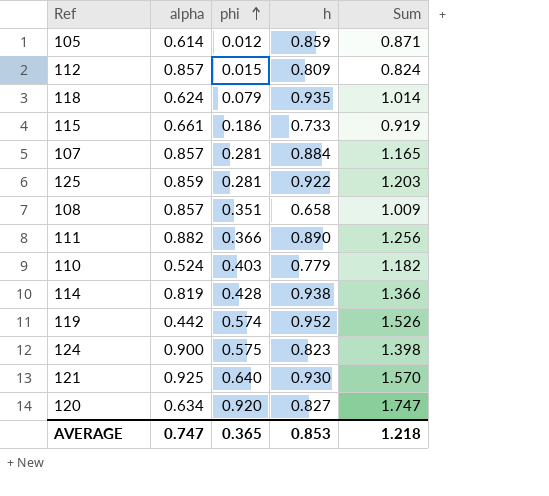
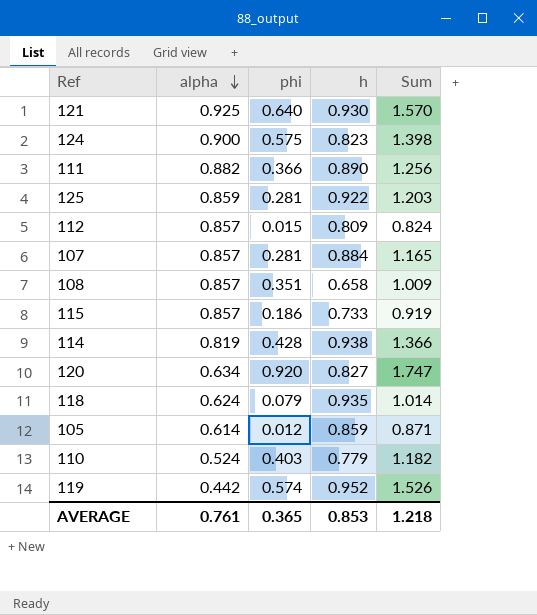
row order: phi ascending -> alpha descending
115 | alpha: 0.661 -> 0.857
AVERAGE | alpha: 0.747 -> 0.761

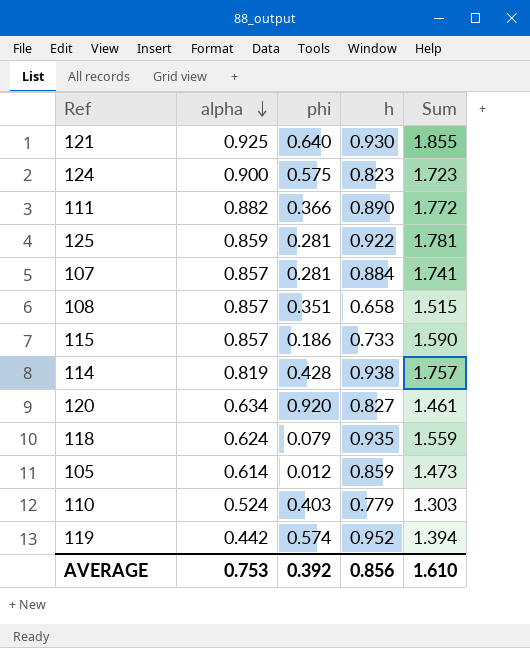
column Sum | formula: [phi] + [h] -> [alpha] + [h]
row 112: 0.857 | 0.015 | 0.809 | 0.824 -> none
AVERAGE | alpha: 0.761 -> 0.753
AVERAGE | phi: 0.365 -> 0.392
AVERAGE | h: 0.853 -> 0.856
AVERAGE | Sum: 1.218 -> 1.610

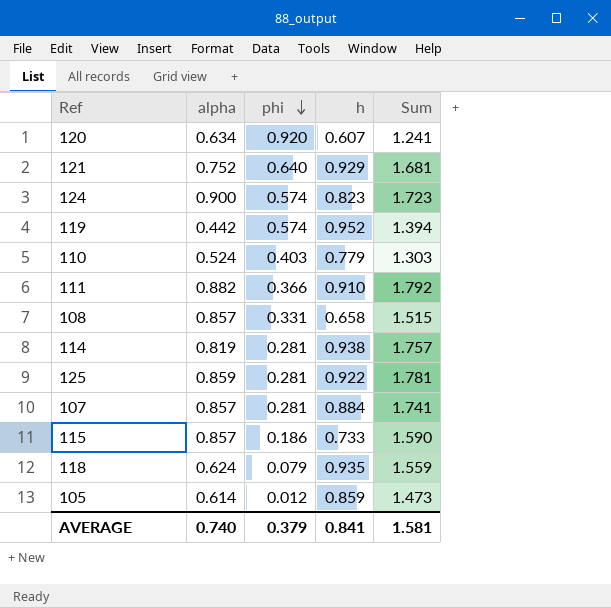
row order: alpha descending -> phi descending
120 | h: 0.827 -> 0.607
120 | Sum: 1.461 -> 1.241
121 | alpha: 0.925 -> 0.752
121 | h: 0.930 -> 0.929
121 | Sum: 1.855 -> 1.681
124 | phi: 0.575 -> 0.574
111 | h: 0.890 -> 0.910
111 | Sum: 1.772 -> 1.792
108 | phi: 0.351 -> 0.331
114 | phi: 0.428 -> 0.281
AVERAGE | alpha: 0.753 -> 0.740
AVERAGE | phi: 0.392 -> 0.379
AVERAGE | h: 0.856 -> 0.841
AVERAGE | Sum: 1.610 -> 1.581

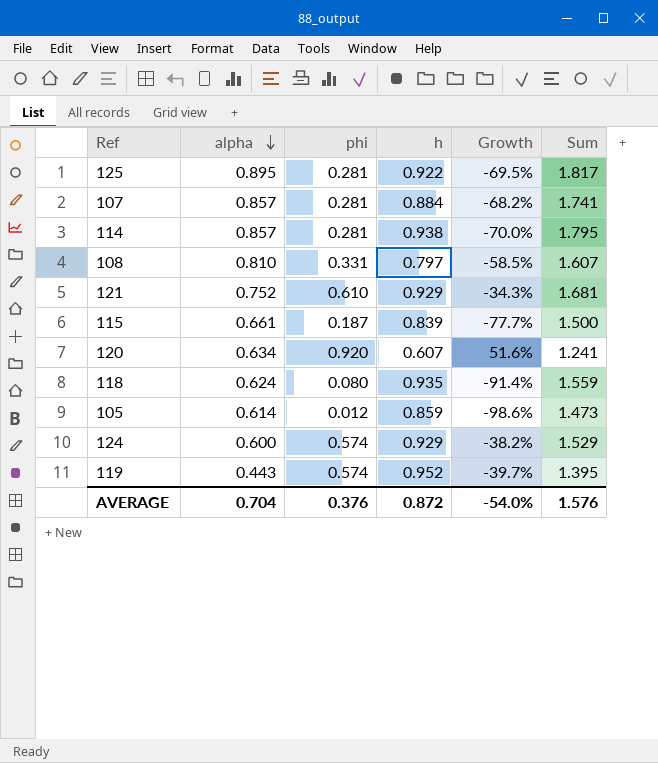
row order: phi descending -> alpha descending
column Growth | formula: none -> ([phi] - [h]) / [h]
row 110: 0.524 | 0.403 | 0.779 | 1.303 -> none
row 111: 0.882 | 0.366 | 0.910 | 1.792 -> none
125 | alpha: 0.859 -> 0.895
125 | Sum: 1.781 -> 1.817
114 | alpha: 0.819 -> 0.857
114 | Sum: 1.757 -> 1.795
108 | alpha: 0.857 -> 0.810
108 | h: 0.658 -> 0.797
108 | Sum: 1.515 -> 1.607
121 | phi: 0.640 -> 0.610
115 | alpha: 0.857 -> 0.661
115 | phi: 0.186 -> 0.187
115 | h: 0.733 -> 0.839
115 | Sum: 1.590 -> 1.500
118 | phi: 0.079 -> 0.080
124 | alpha: 0.900 -> 0.600
124 | h: 0.823 -> 0.929
124 | Sum: 1.723 -> 1.529
119 | alpha: 0.442 -> 0.443
119 | Sum: 1.394 -> 1.395
AVERAGE | alpha: 0.740 -> 0.704
AVERAGE | phi: 0.379 -> 0.376
AVERAGE | h: 0.841 -> 0.872
AVERAGE | Sum: 1.581 -> 1.576

